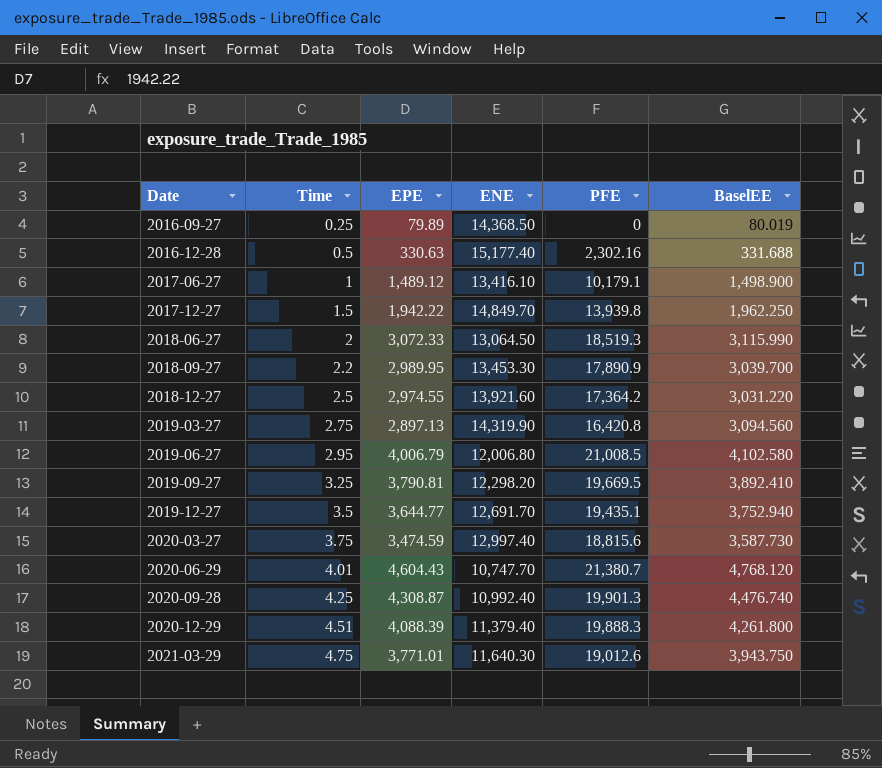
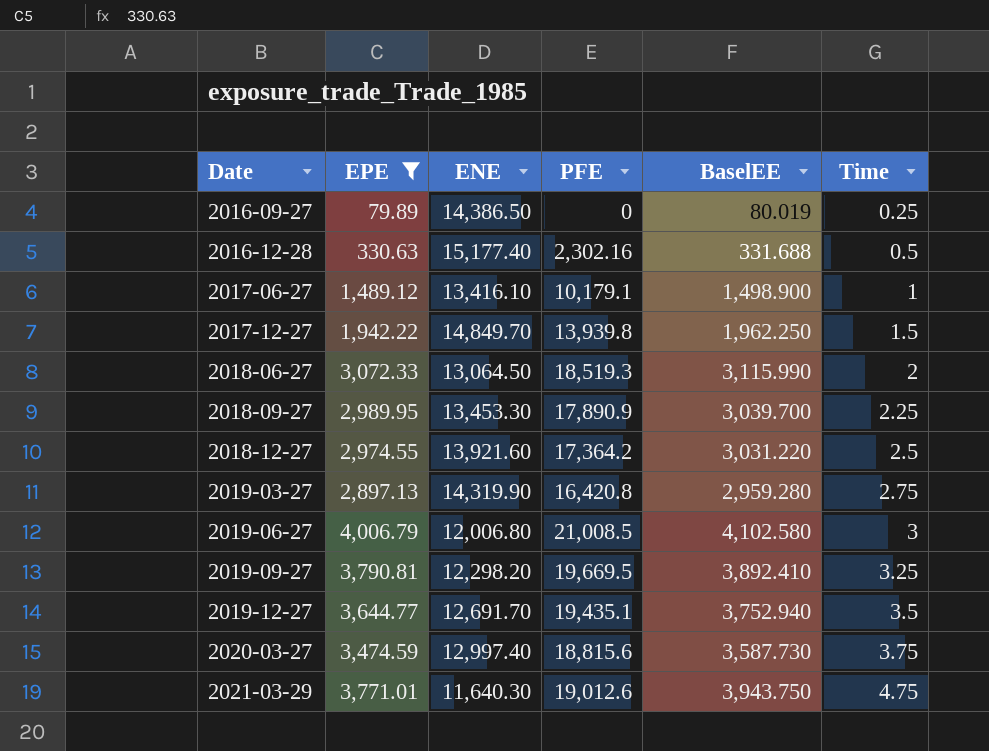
filter: none -> EPE <= 4,006.79
column Time | position: 2 -> 6
2016-09-27 | ENE: 14,368.50 -> 14,386.50
2018-09-27 | Time: 2.2 -> 2.25
2019-03-27 | BaselEE: 3,094.560 -> 2,959.280
2019-06-27 | Time: 2.95 -> 3

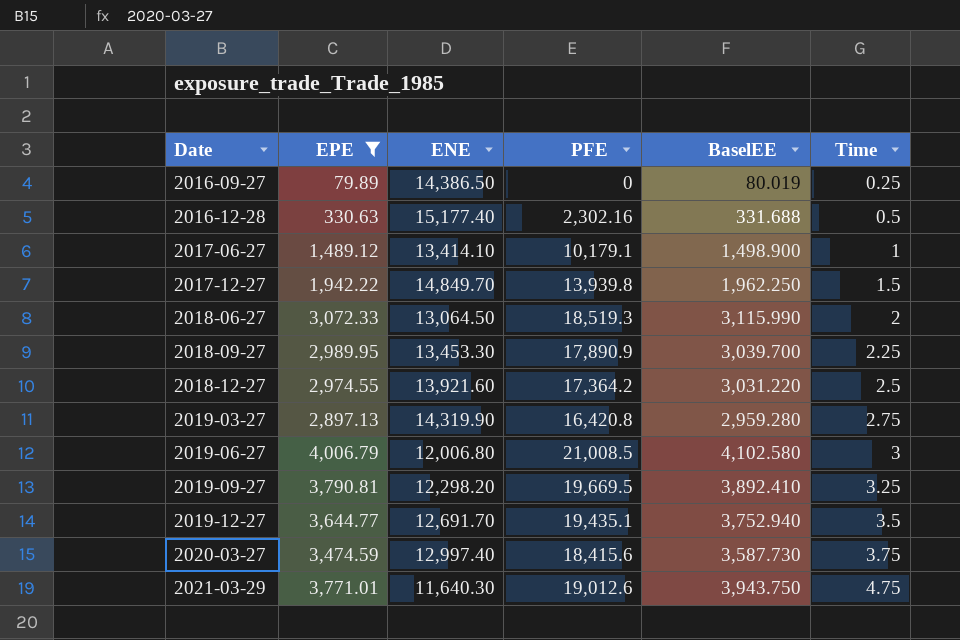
2017-06-27 | ENE: 13,416.10 -> 13,414.10
2020-03-27 | PFE: 18,815.6 -> 18,415.6

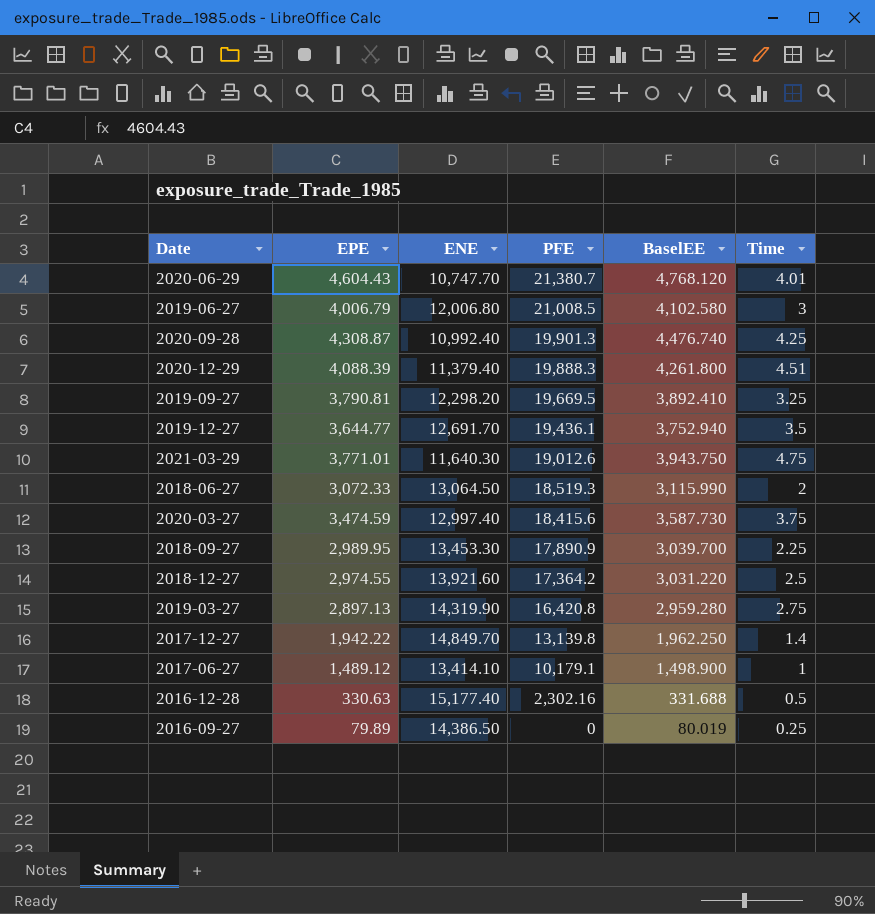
filter: EPE <= 4,006.79 -> none
row order: Date ascending -> PFE descending
2019-12-27 | PFE: 19,435.1 -> 19,436.1
2017-12-27 | PFE: 13,939.8 -> 13,139.8
2017-12-27 | Time: 1.5 -> 1.4

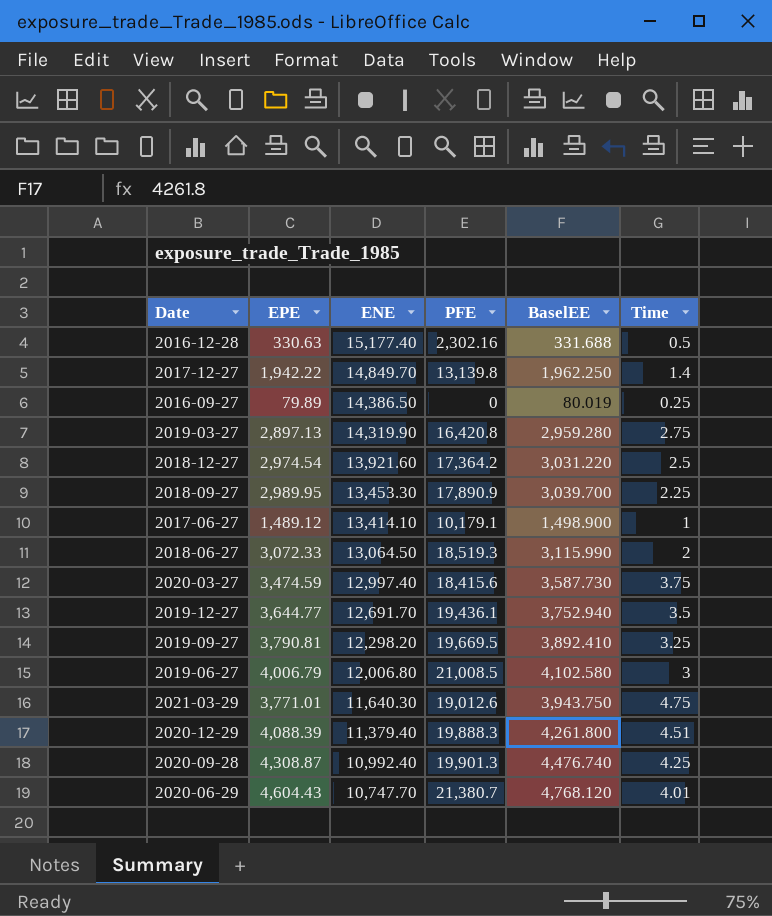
row order: PFE descending -> ENE descending
2018-12-27 | EPE: 2,974.55 -> 2,974.54

